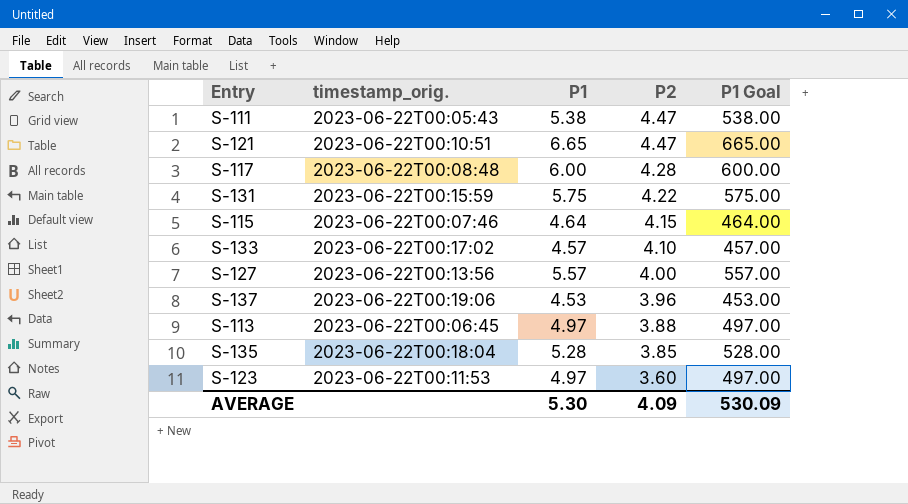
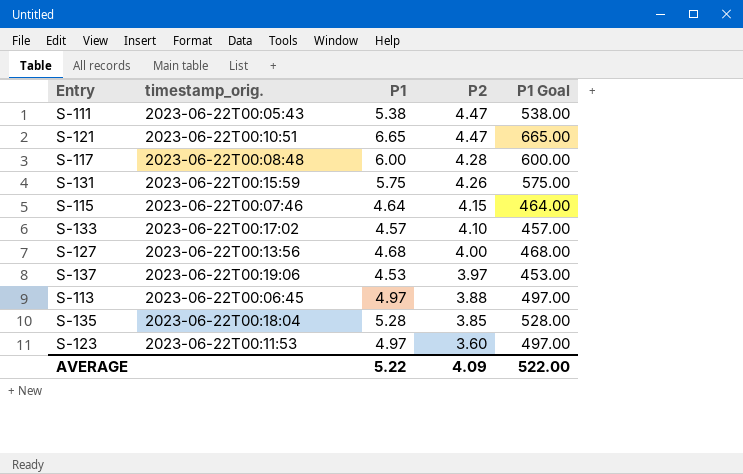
S-131 | P2: 4.22 -> 4.26
S-127 | P1: 5.57 -> 4.68
S-127 | P1 Goal: 557.00 -> 468.00
S-137 | P2: 3.96 -> 3.97
AVERAGE | P1: 5.30 -> 5.22
AVERAGE | P1 Goal: 530.09 -> 522.00

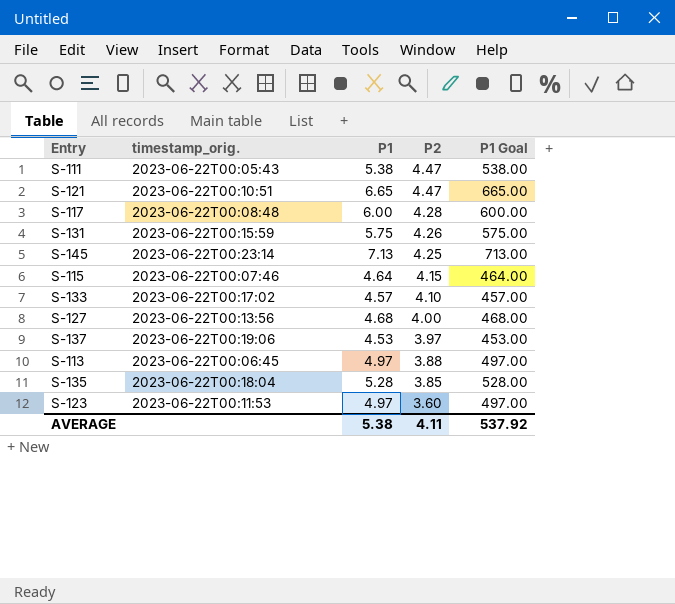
row S-145: none -> 2023-06-22T00:23:14 | 7.13 | 4.25 | 713.00
AVERAGE | P1: 5.22 -> 5.38
AVERAGE | P2: 4.09 -> 4.11
AVERAGE | P1 Goal: 522.00 -> 537.92

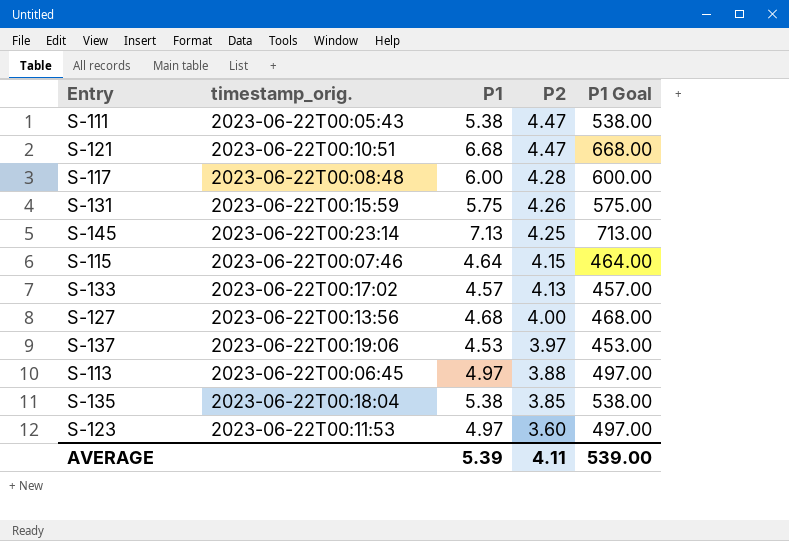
S-121 | P1: 6.65 -> 6.68
S-121 | P1 Goal: 665.00 -> 668.00
S-133 | P2: 4.10 -> 4.13
S-135 | P1: 5.28 -> 5.38
S-135 | P1 Goal: 528.00 -> 538.00
AVERAGE | P1: 5.38 -> 5.39
AVERAGE | P1 Goal: 537.92 -> 539.00

